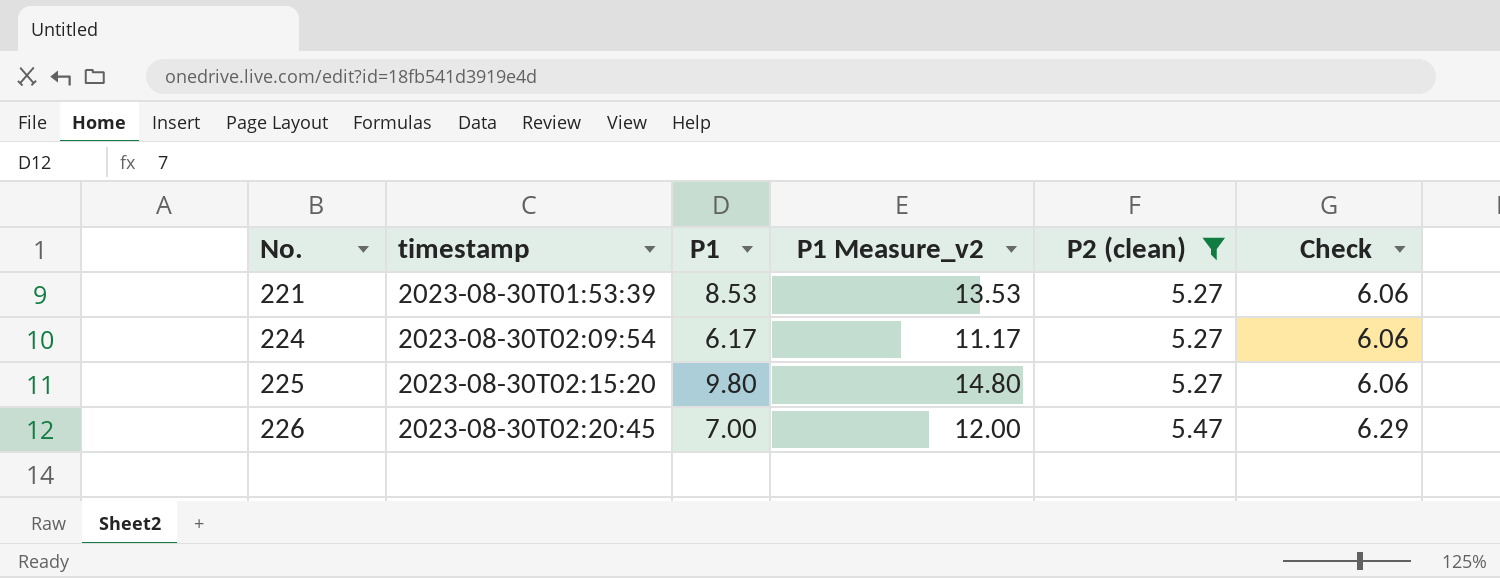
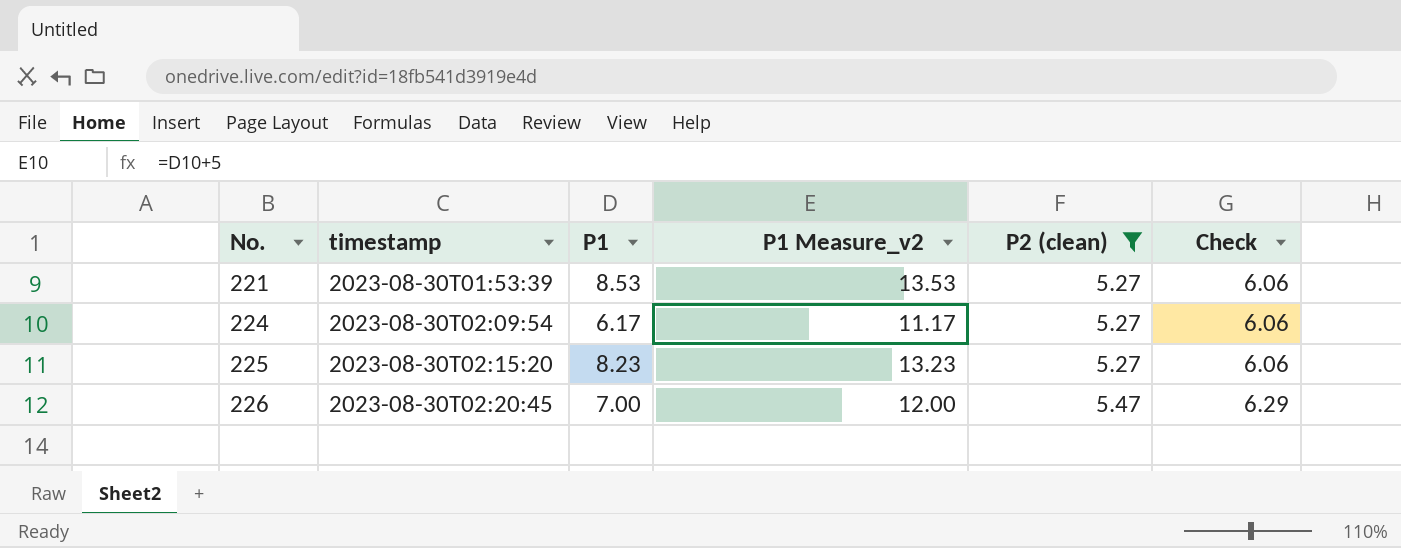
225 | P1: 9.80 -> 8.23
225 | P1 Measure_v2: 14.80 -> 13.23

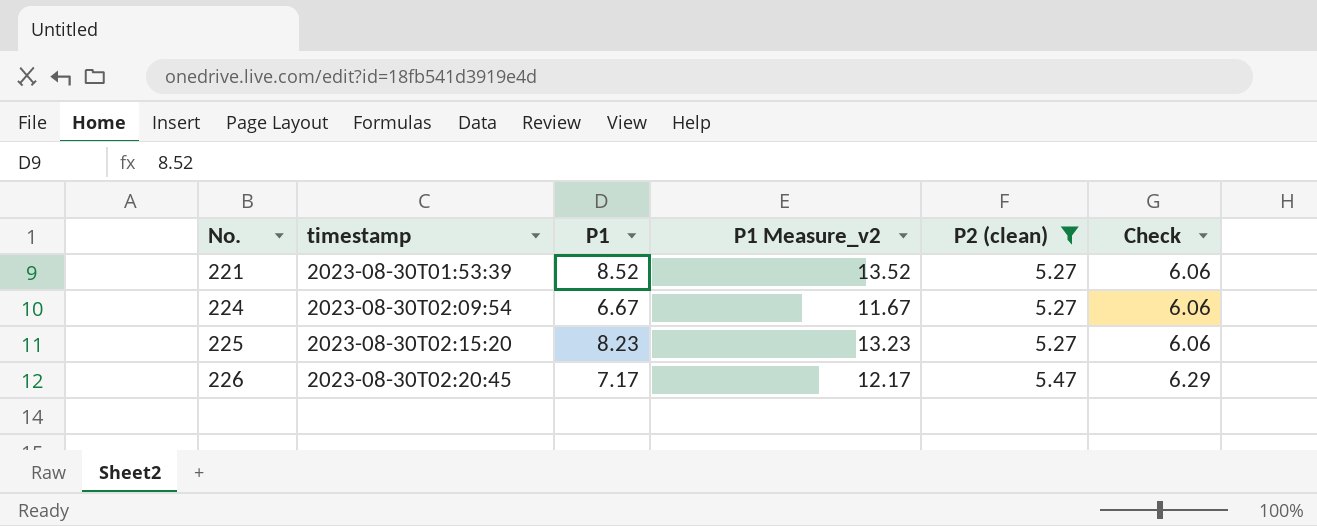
221 | P1: 8.53 -> 8.52
221 | P1 Measure_v2: 13.53 -> 13.52
224 | P1: 6.17 -> 6.67
224 | P1 Measure_v2: 11.17 -> 11.67
226 | P1: 7.00 -> 7.17
226 | P1 Measure_v2: 12.00 -> 12.17

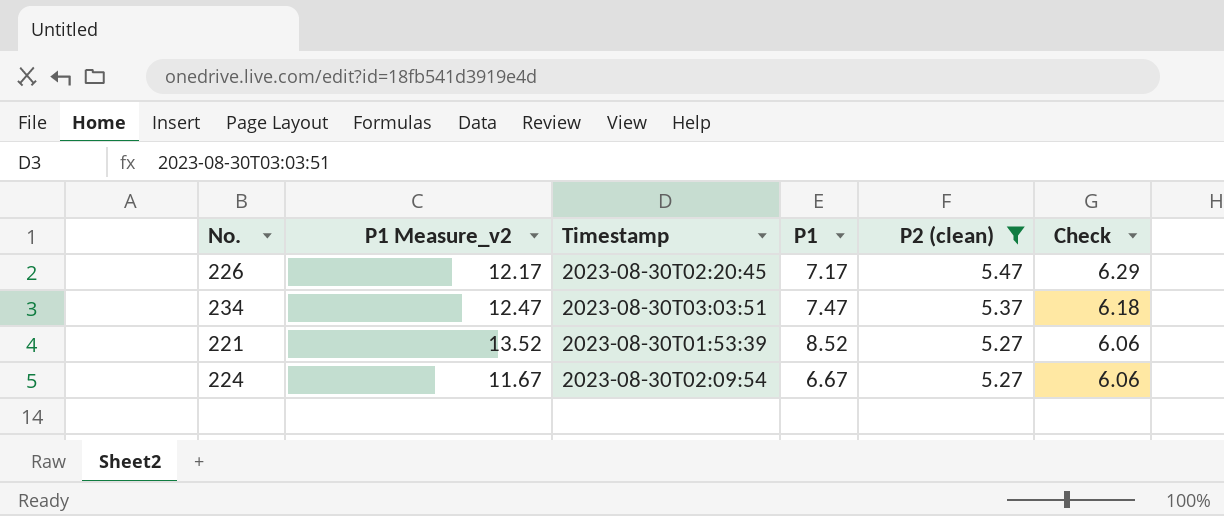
row order: No. ascending -> P2 (clean) descending
column P1 Measure_v2 | position: 4 -> 2
column name: timestamp -> Timestamp
row 225: 2023-08-30T02:15:20 | 8.23 | 13.23 | 5.27 | 6.06 -> none
row 234: none -> 12.47 | 2023-08-30T03:03:51 | 7.47 | 5.37 | 6.18

